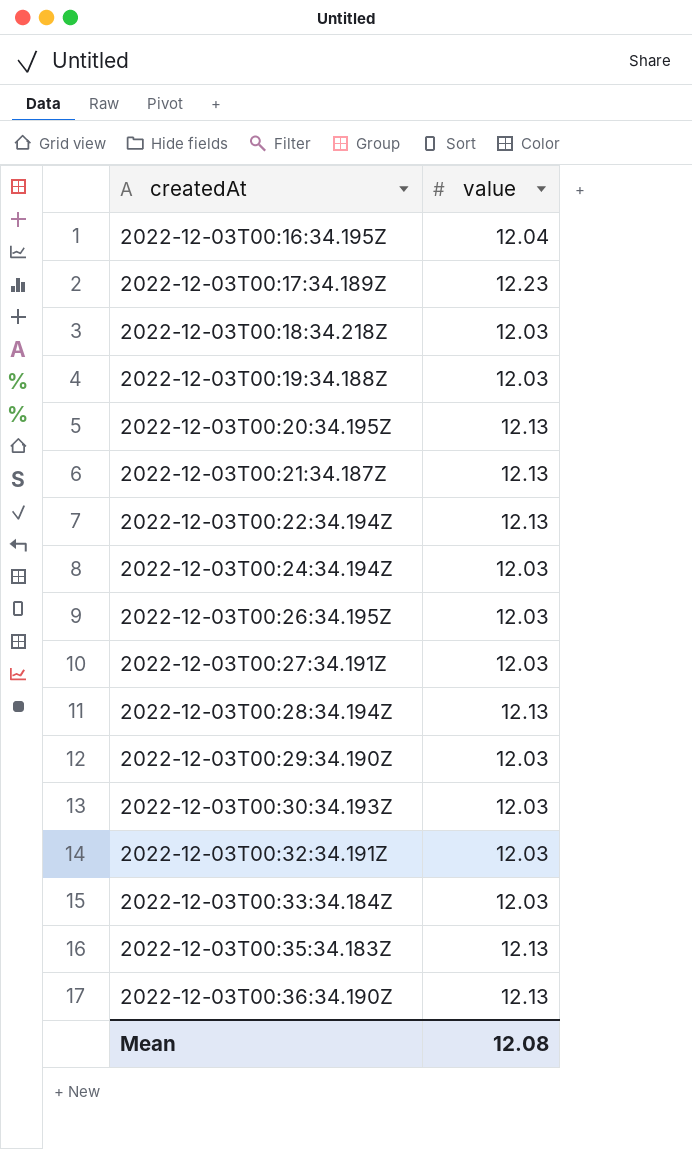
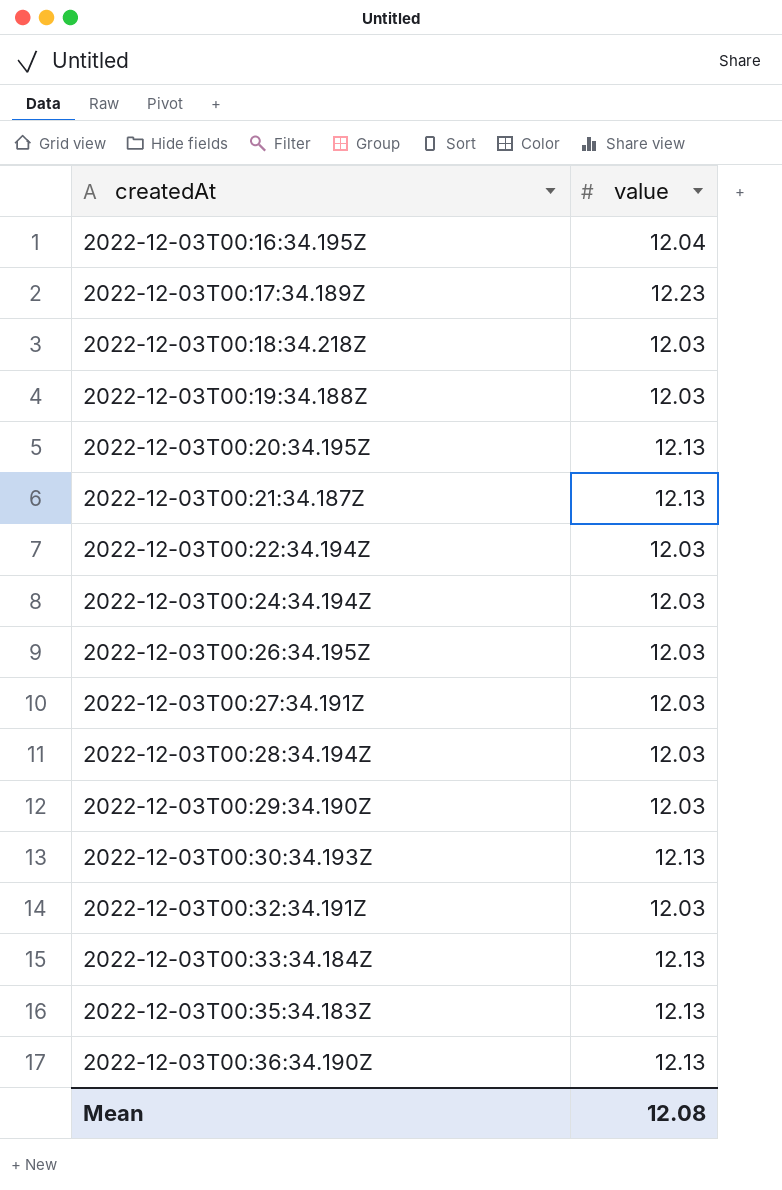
2022-12-03T00:22:34.194Z | value: 12.13 -> 12.03
2022-12-03T00:28:34.194Z | value: 12.13 -> 12.03
2022-12-03T00:30:34.193Z | value: 12.03 -> 12.13
2022-12-03T00:33:34.184Z | value: 12.03 -> 12.13

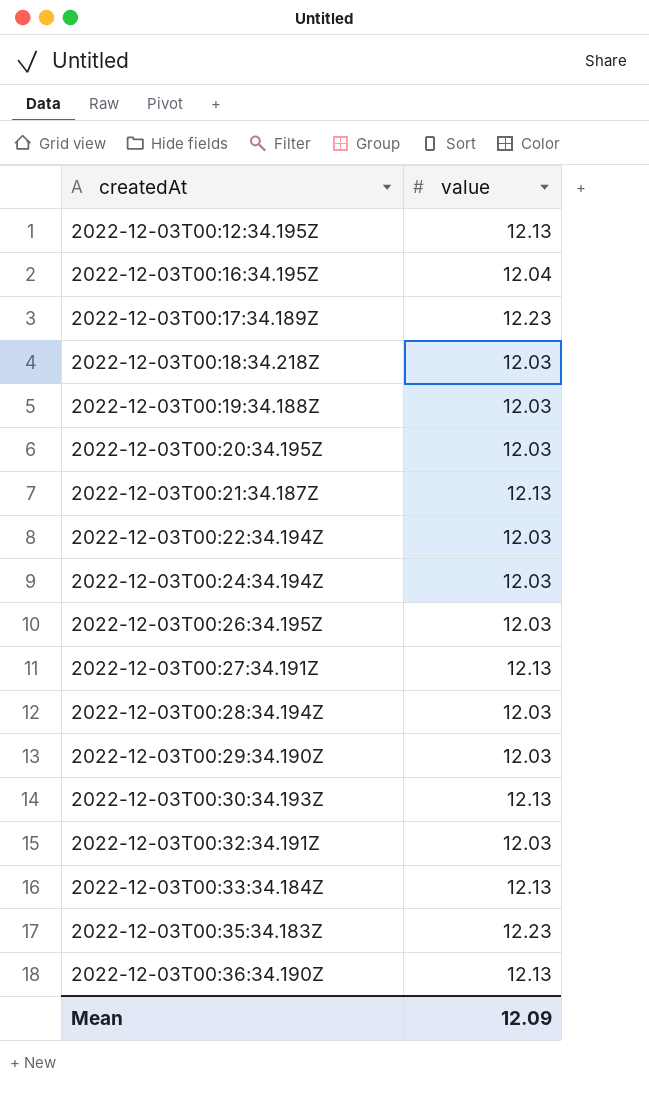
row 2022-12-03T00:12:34.195Z: none -> 12.13
2022-12-03T00:20:34.195Z | value: 12.13 -> 12.03
2022-12-03T00:27:34.191Z | value: 12.03 -> 12.13
2022-12-03T00:35:34.183Z | value: 12.13 -> 12.23
Mean | value: 12.08 -> 12.09

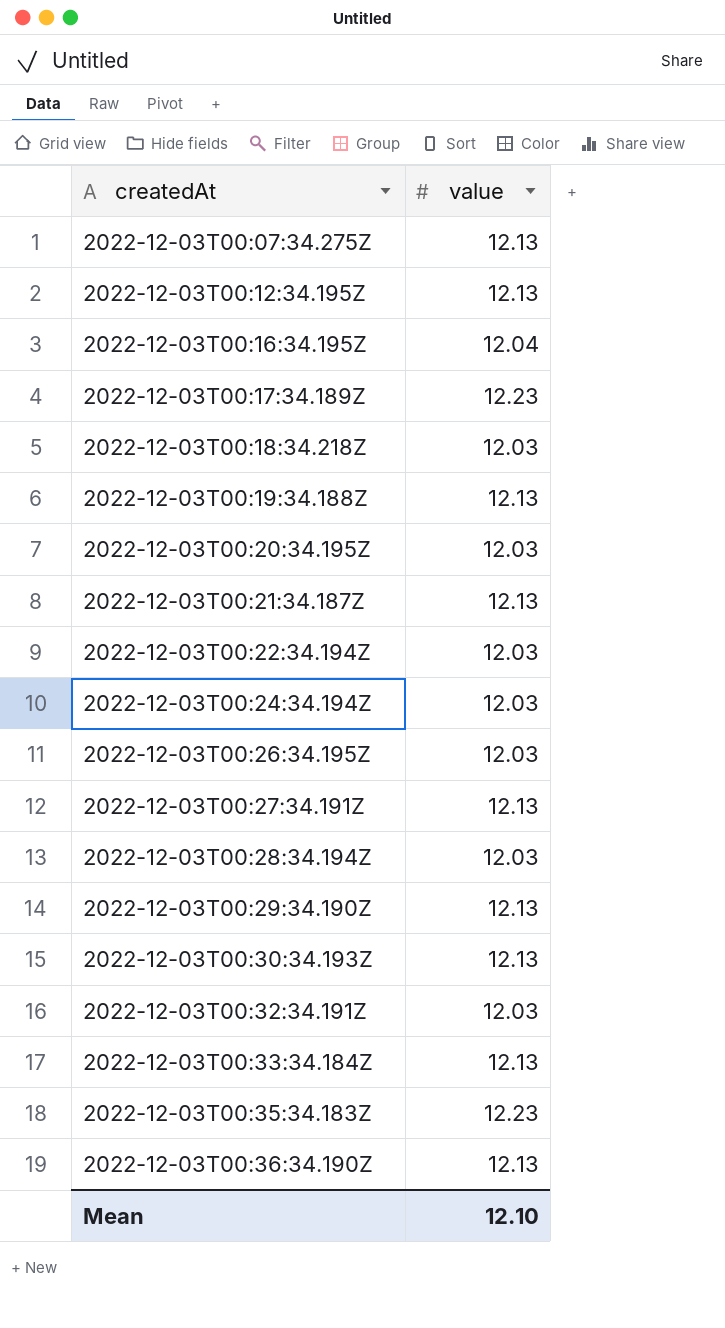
row 2022-12-03T00:07:34.275Z: none -> 12.13
2022-12-03T00:19:34.188Z | value: 12.03 -> 12.13
2022-12-03T00:29:34.190Z | value: 12.03 -> 12.13
Mean | value: 12.09 -> 12.10

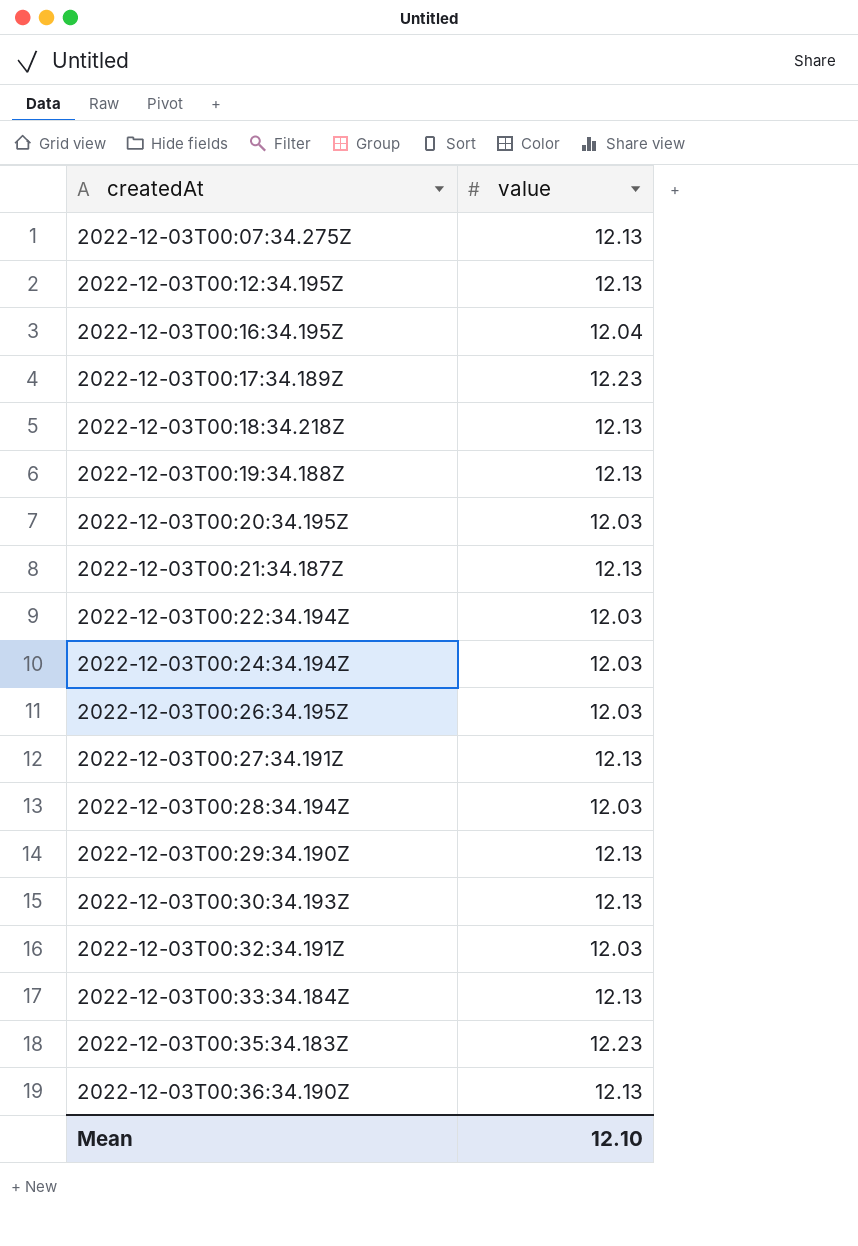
2022-12-03T00:18:34.218Z | value: 12.03 -> 12.13

